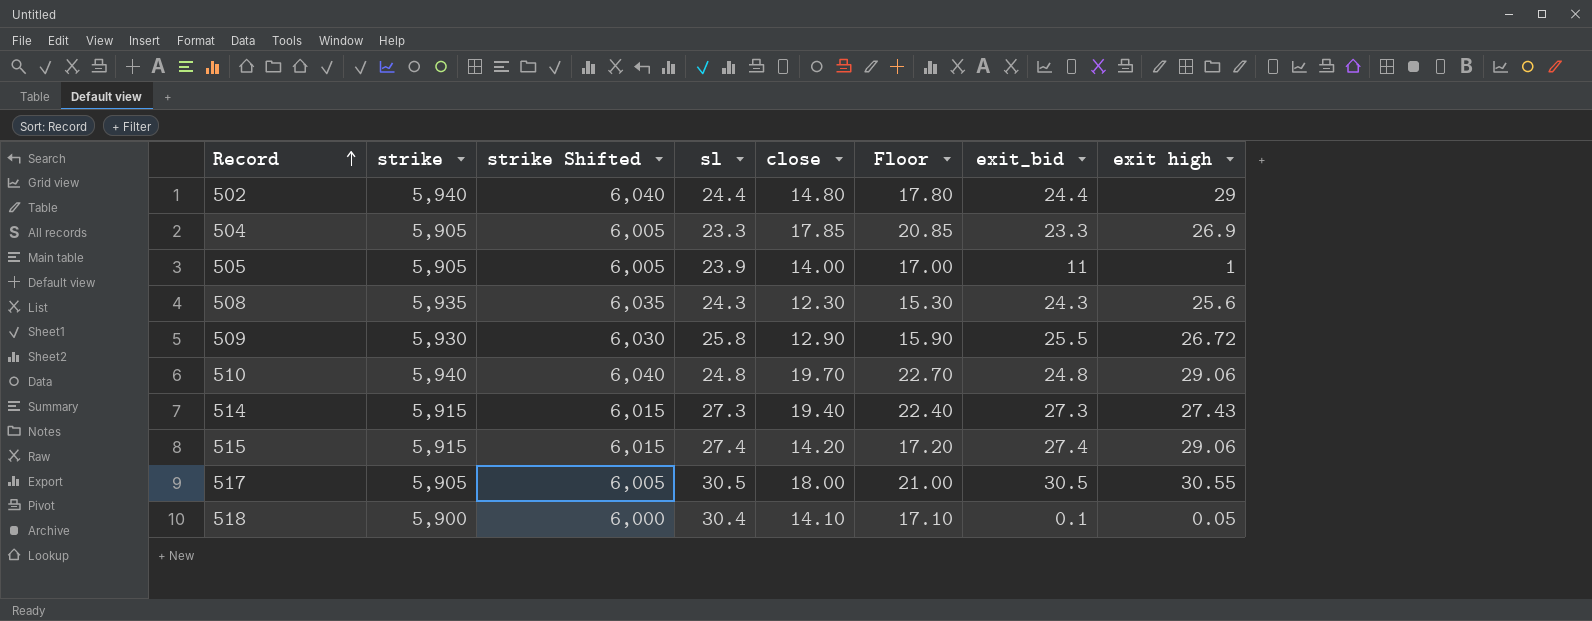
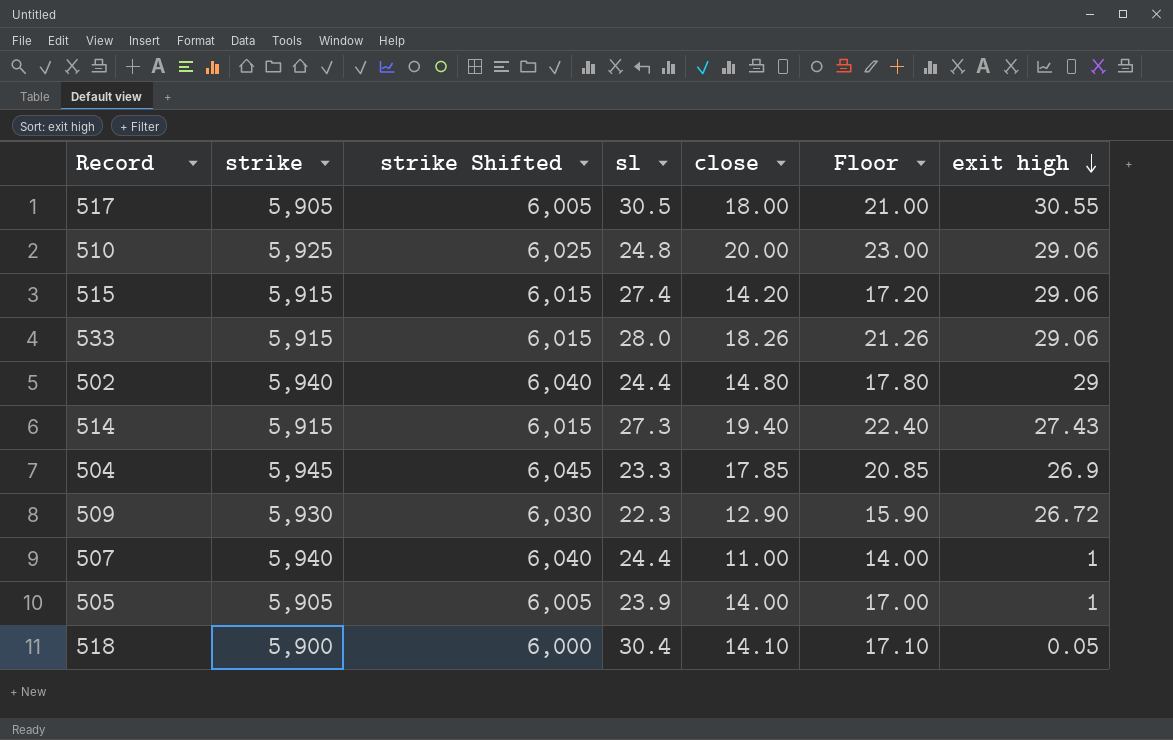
row order: Record ascending -> exit high descending
column exit_bid | position: 7 -> none
row 508: 5,935 | 6,035 | 24.3 | 12.30 | 15.30 | 24.3 | 25.6 -> none
510 | strike: 5,940 -> 5,925
510 | strike Shifted: 6,040 -> 6,025
510 | close: 19.70 -> 20.00
510 | Floor: 22.70 -> 23.00
row 533: none -> 5,915 | 6,015 | 28.0 | 18.26 | 21.26 | 29.06
504 | strike: 5,905 -> 5,945
504 | strike Shifted: 6,005 -> 6,045
509 | sl: 25.8 -> 22.3
row 507: none -> 5,940 | 6,040 | 24.4 | 11.00 | 14.00 | 1

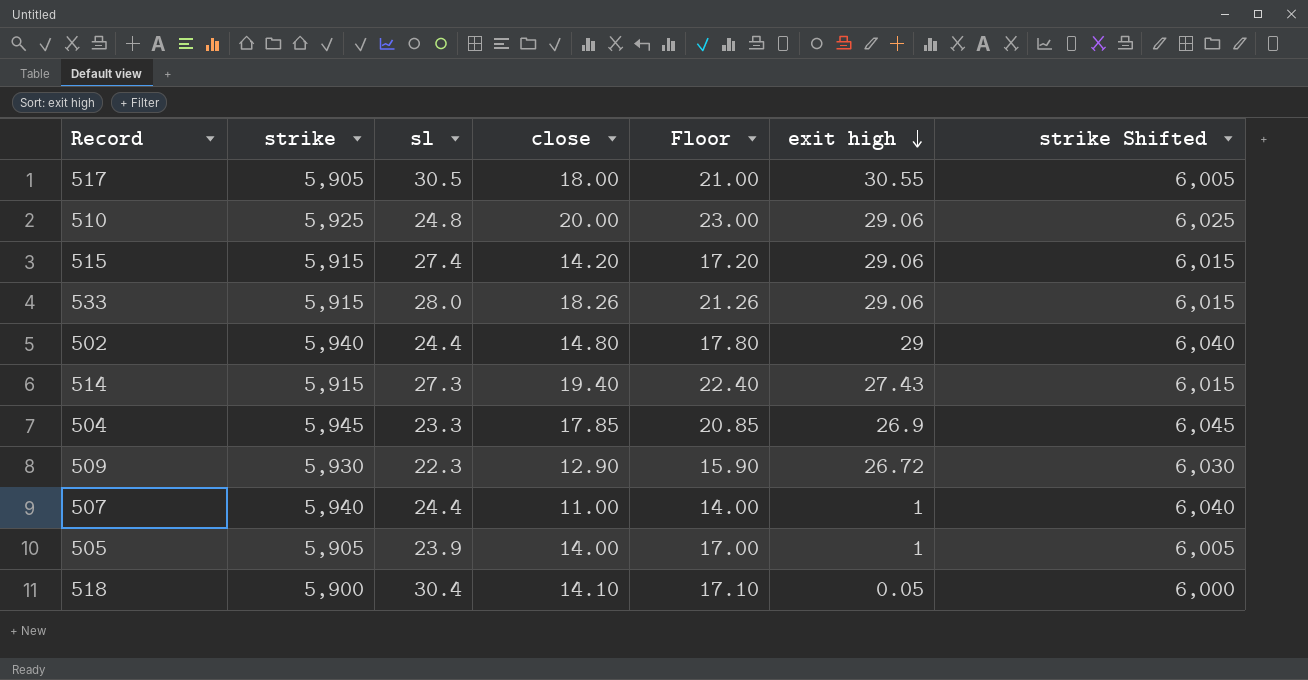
column strike Shifted | position: 3 -> 7

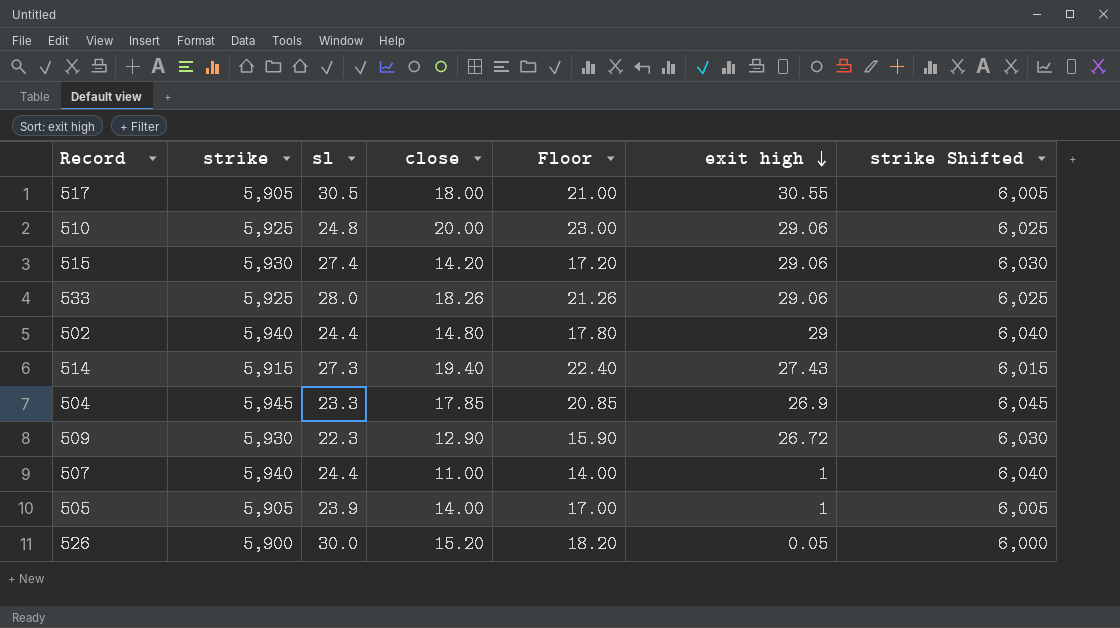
row 518: 5,900 | 30.4 | 14.10 | 17.10 | 0.05 | 6,000 -> none
515 | strike: 5,915 -> 5,930
515 | strike Shifted: 6,015 -> 6,030
533 | strike: 5,915 -> 5,925
533 | strike Shifted: 6,015 -> 6,025
row 526: none -> 5,900 | 30.0 | 15.20 | 18.20 | 0.05 | 6,000

